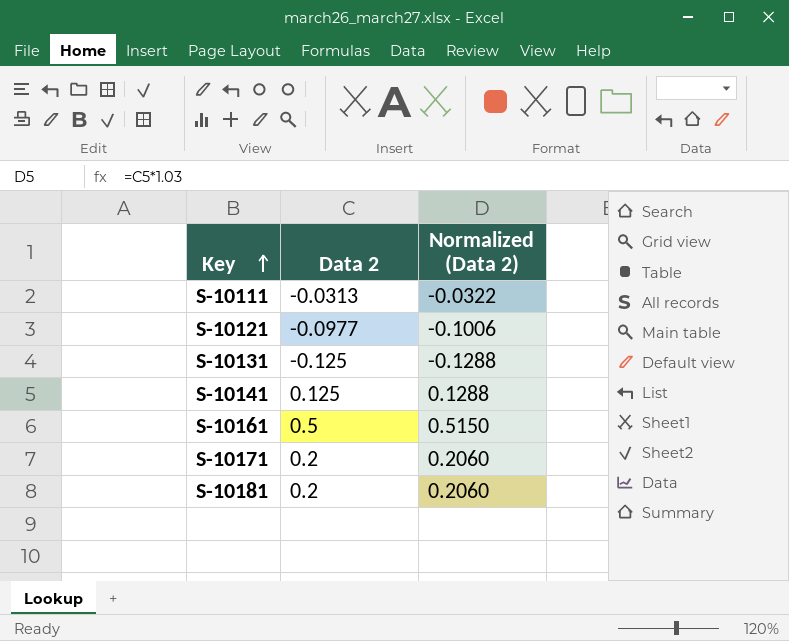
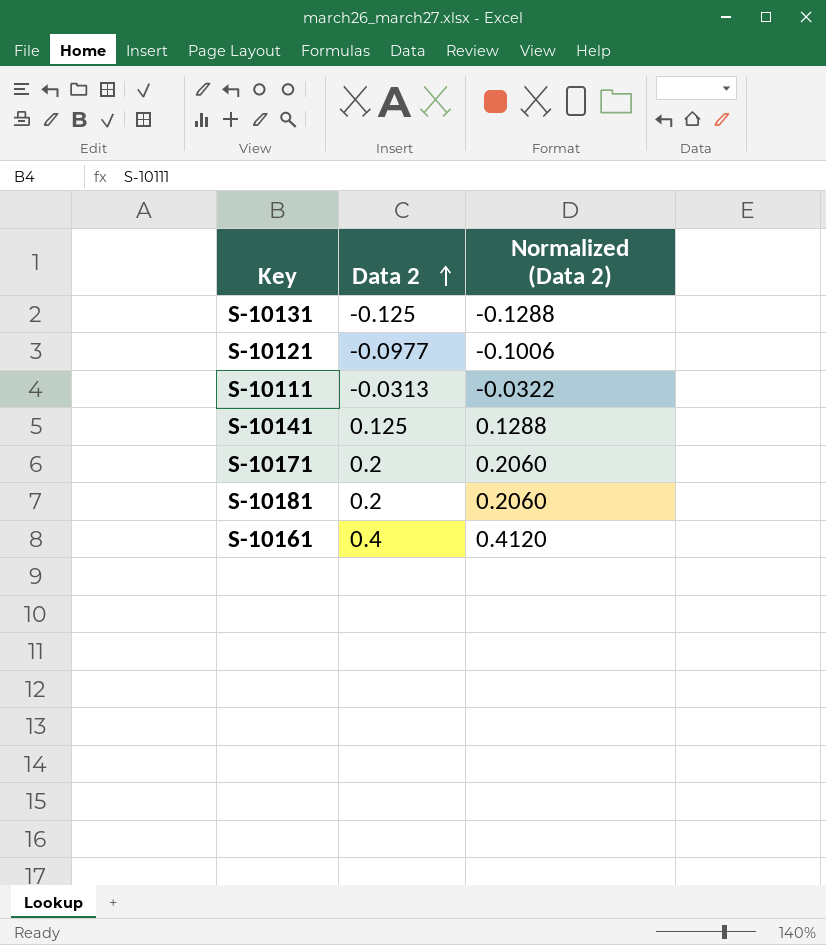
row order: Key ascending -> Data 2 ascending
S-10161 | Data 2: 0.5 -> 0.4
S-10161 | Normalized (Data 2): 0.5150 -> 0.4120

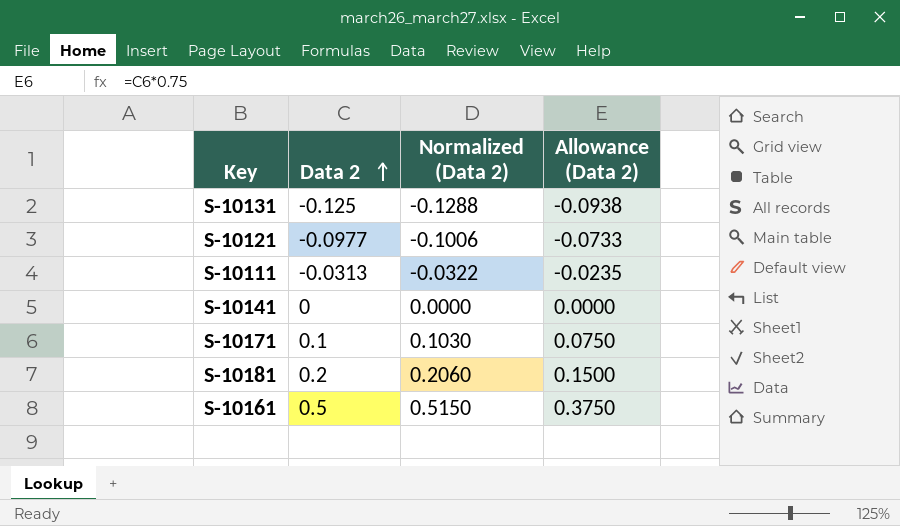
column Allowance (Data 2) | formula: none -> [Data 2] * 0.75
S-10141 | Data 2: 0.125 -> 0
S-10141 | Normalized (Data 2): 0.1288 -> 0.0000
S-10171 | Data 2: 0.2 -> 0.1
S-10171 | Normalized (Data 2): 0.2060 -> 0.1030
S-10161 | Data 2: 0.4 -> 0.5
S-10161 | Normalized (Data 2): 0.4120 -> 0.5150

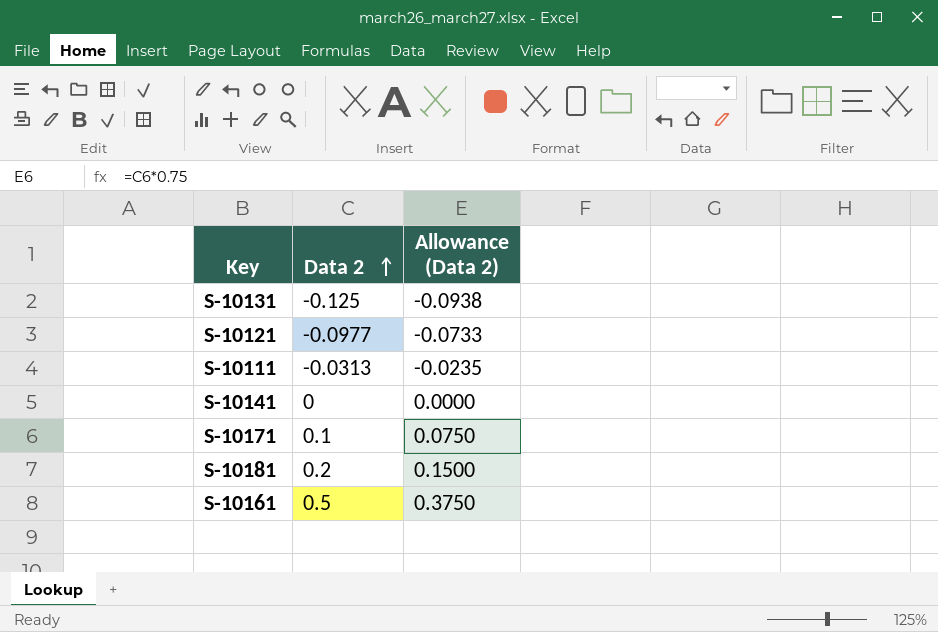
column Normalized (Data 2) | formula: [Data 2] * 1.03 -> none

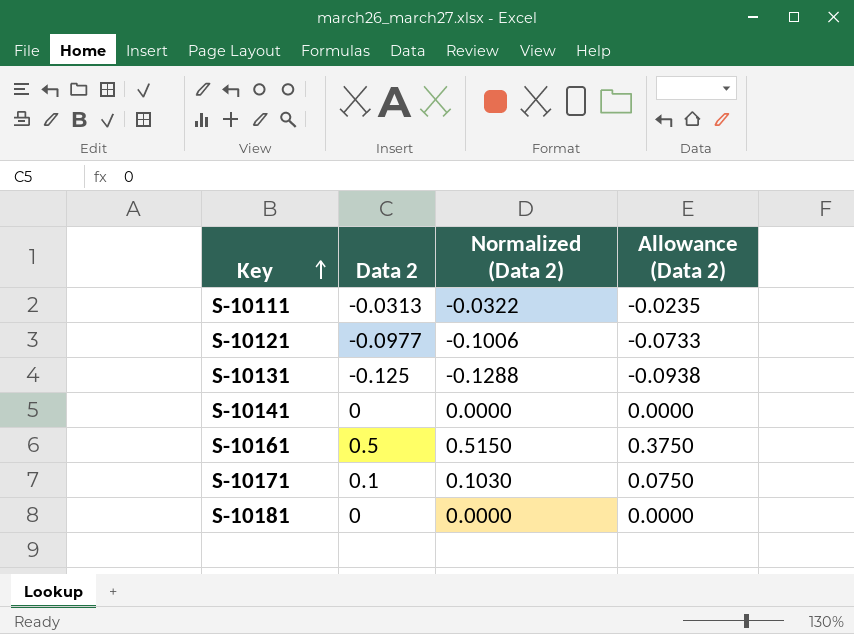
row order: Data 2 ascending -> Key ascending
column Normalized (Data 2) | formula: none -> [Data 2] * 1.03
S-10181 | Data 2: 0.2 -> 0
S-10181 | Allowance (Data 2): 0.1500 -> 0.0000

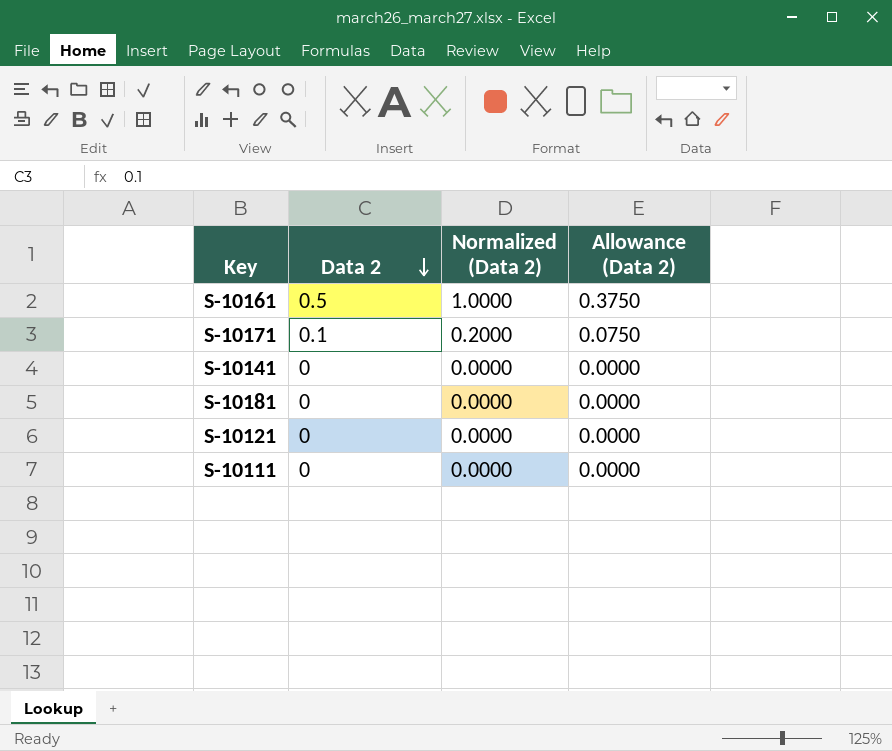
row order: Key ascending -> Data 2 descending
column Normalized (Data 2) | formula: [Data 2] * 1.03 -> [Data 2] * 2
row S-10131: -0.125 | -0.1288 | -0.0938 -> none
S-10121 | Data 2: -0.0977 -> 0
S-10121 | Allowance (Data 2): -0.0733 -> 0.0000
S-10111 | Data 2: -0.0313 -> 0
S-10111 | Allowance (Data 2): -0.0235 -> 0.0000

